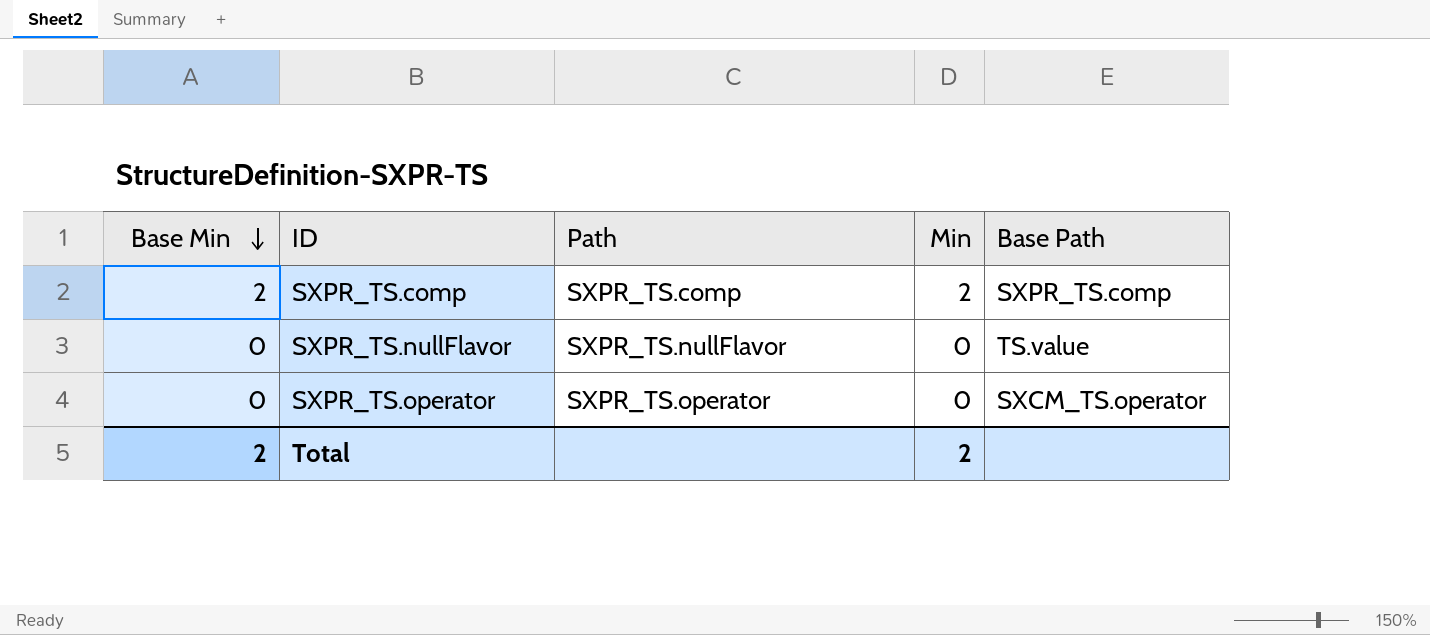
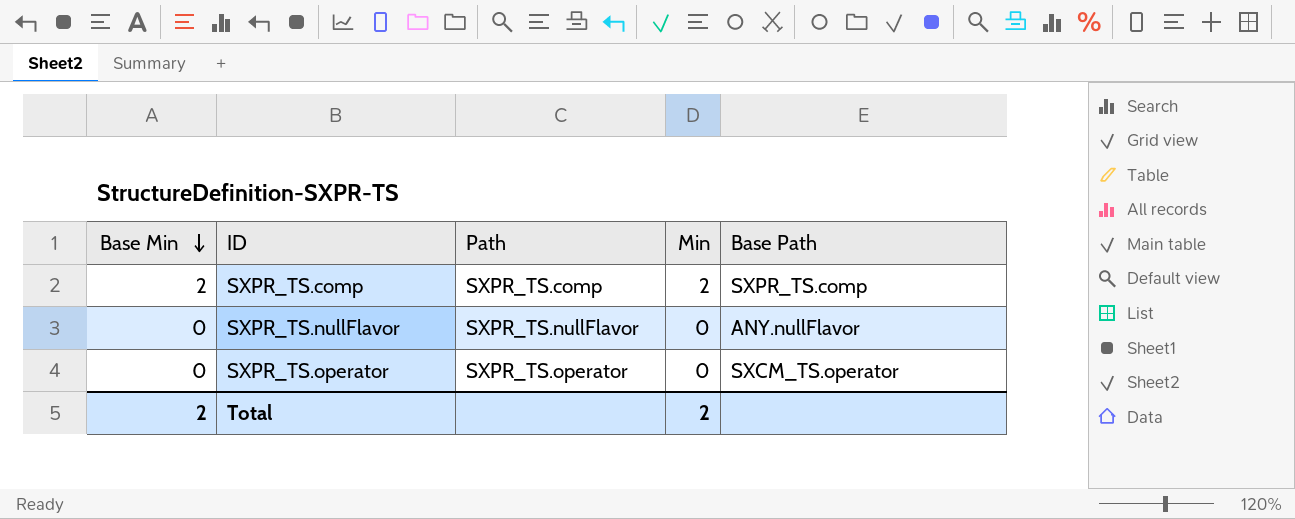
SXPR_TS.nullFlavor | Base Path: TS.value -> ANY.nullFlavor

